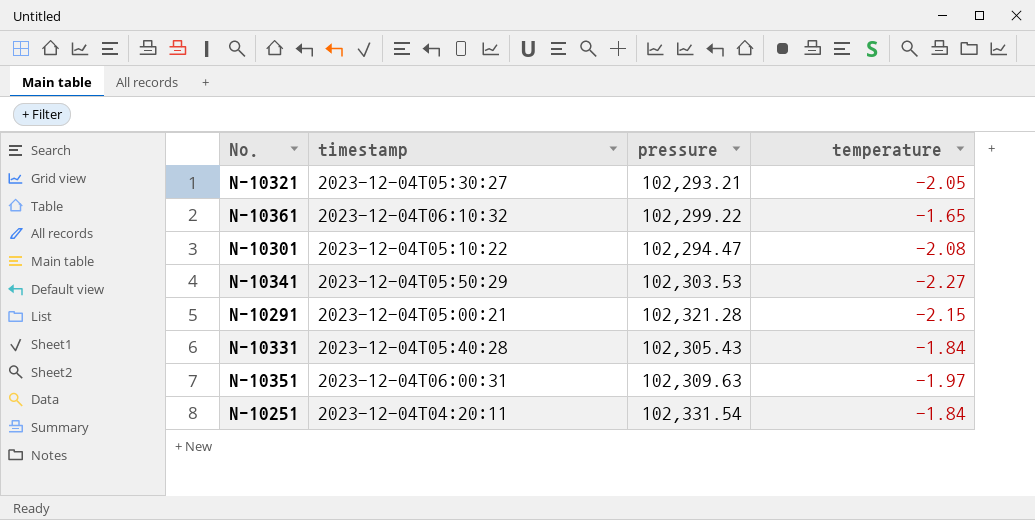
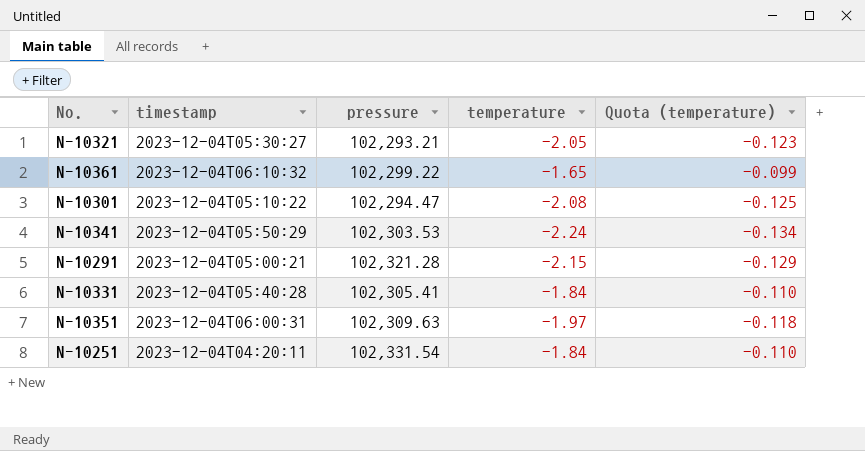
column Quota (temperature) | formula: none -> [temperature] * 0.06
N-10341 | temperature: -2.27 -> -2.24
N-10331 | pressure: 102,305.43 -> 102,305.41

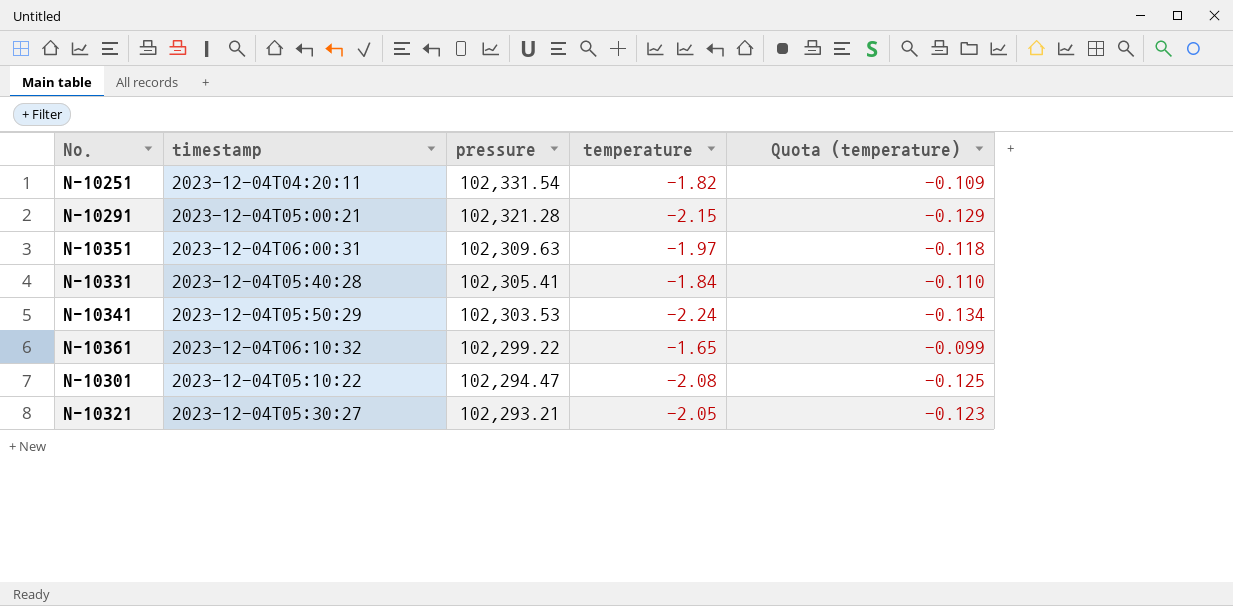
row order: none -> pressure descending
N-10251 | temperature: -1.84 -> -1.82
N-10251 | Quota (temperature): -0.110 -> -0.109

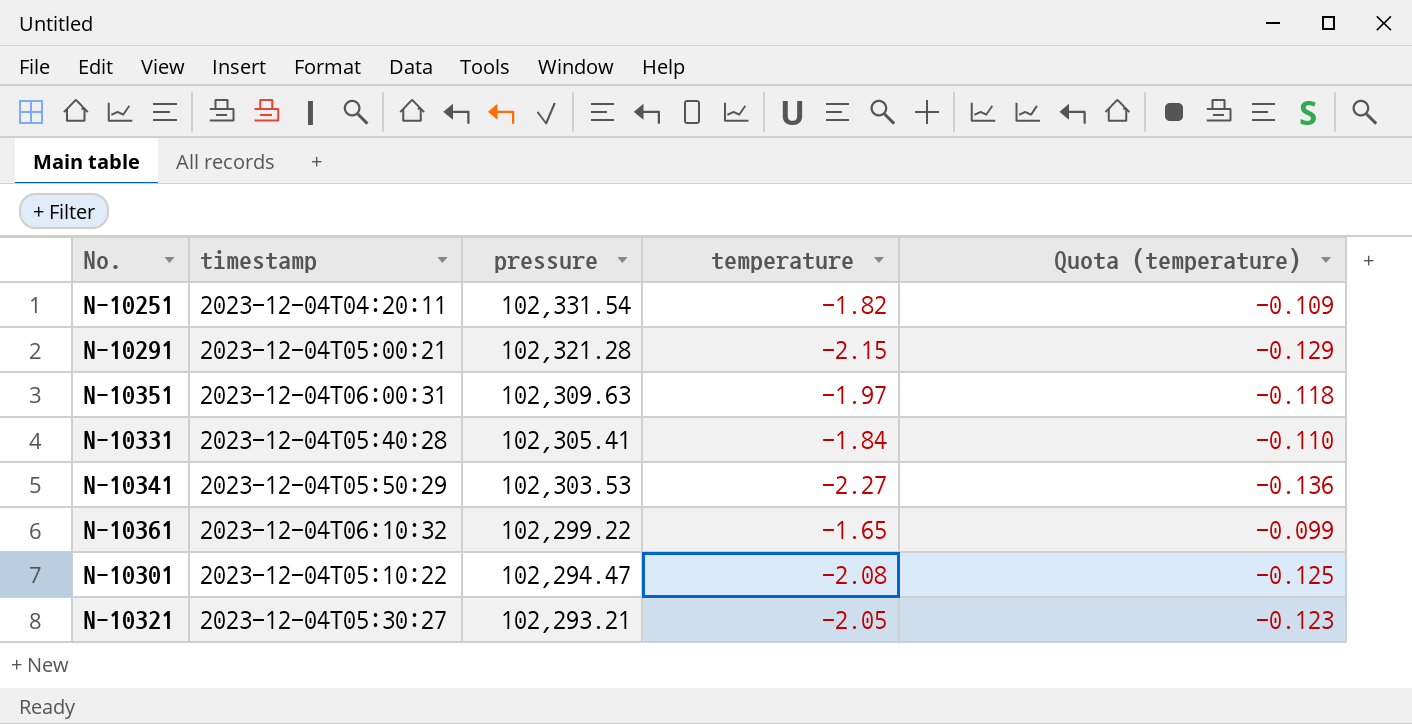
N-10341 | temperature: -2.24 -> -2.27
N-10341 | Quota (temperature): -0.134 -> -0.136

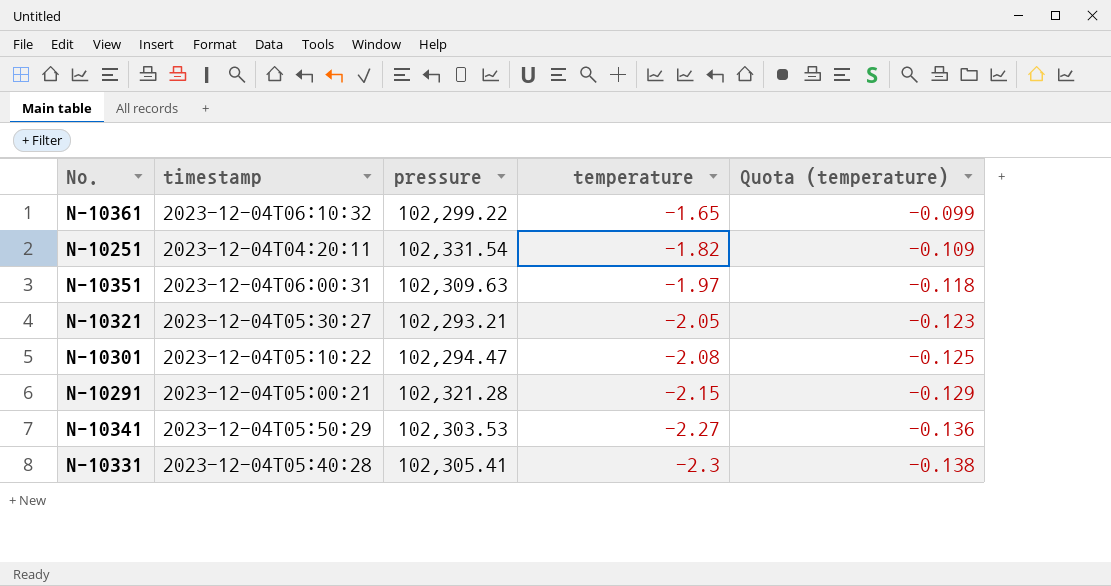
row order: pressure descending -> temperature descending
N-10331 | temperature: -1.84 -> -2.3
N-10331 | Quota (temperature): -0.110 -> -0.138

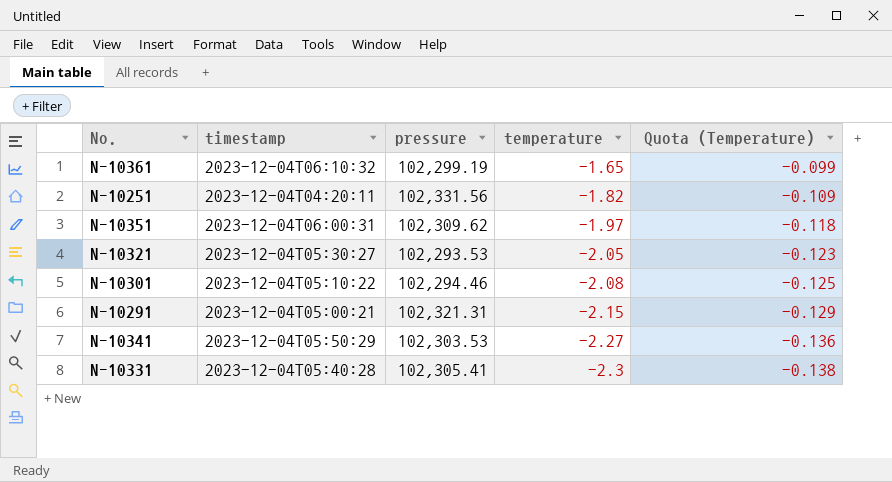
column name: Quota (temperature) -> Quota (Temperature)
N-10361 | pressure: 102,299.22 -> 102,299.19
N-10251 | pressure: 102,331.54 -> 102,331.56
N-10351 | pressure: 102,309.63 -> 102,309.62
N-10321 | pressure: 102,293.21 -> 102,293.53
N-10301 | pressure: 102,294.47 -> 102,294.46
N-10291 | pressure: 102,321.28 -> 102,321.31

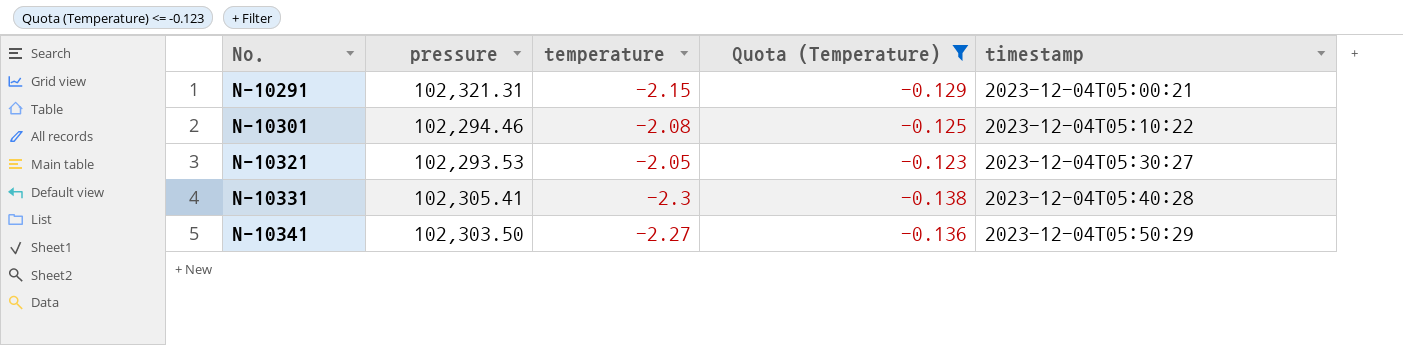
filter: none -> Quota (Temperature) <= -0.123
row order: temperature descending -> No. ascending
column timestamp | position: 2 -> 5
N-10341 | pressure: 102,303.53 -> 102,303.50

